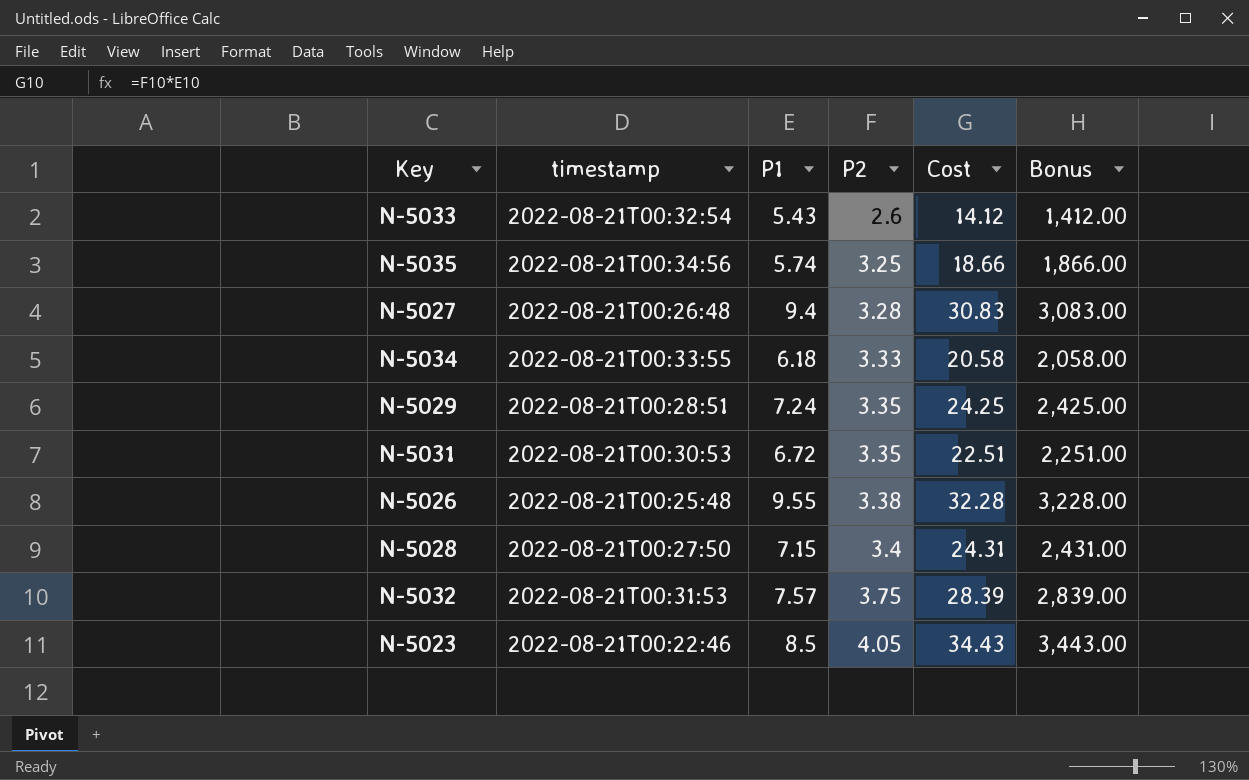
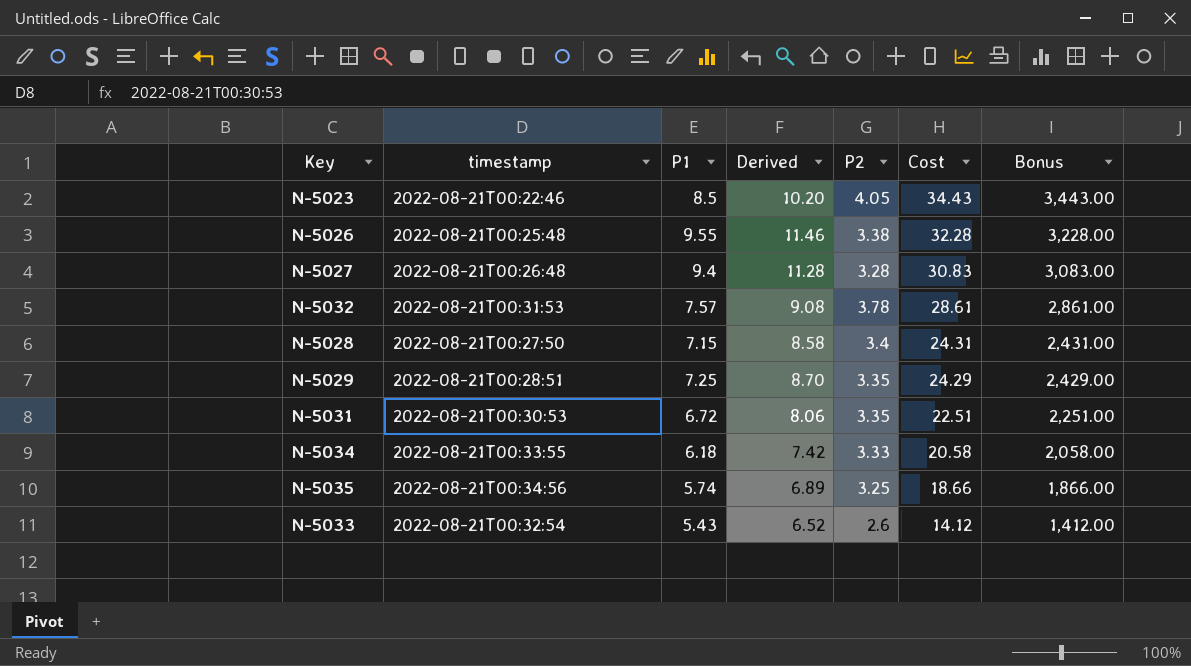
row order: P2 ascending -> Cost descending
column Derived | formula: none -> [P1] * 1.2
N-5032 | P2: 3.75 -> 3.78
N-5032 | Cost: 28.39 -> 28.61
N-5032 | Bonus: 2,839.00 -> 2,861.00
N-5029 | P1: 7.24 -> 7.25
N-5029 | Cost: 24.25 -> 24.29
N-5029 | Bonus: 2,425.00 -> 2,429.00

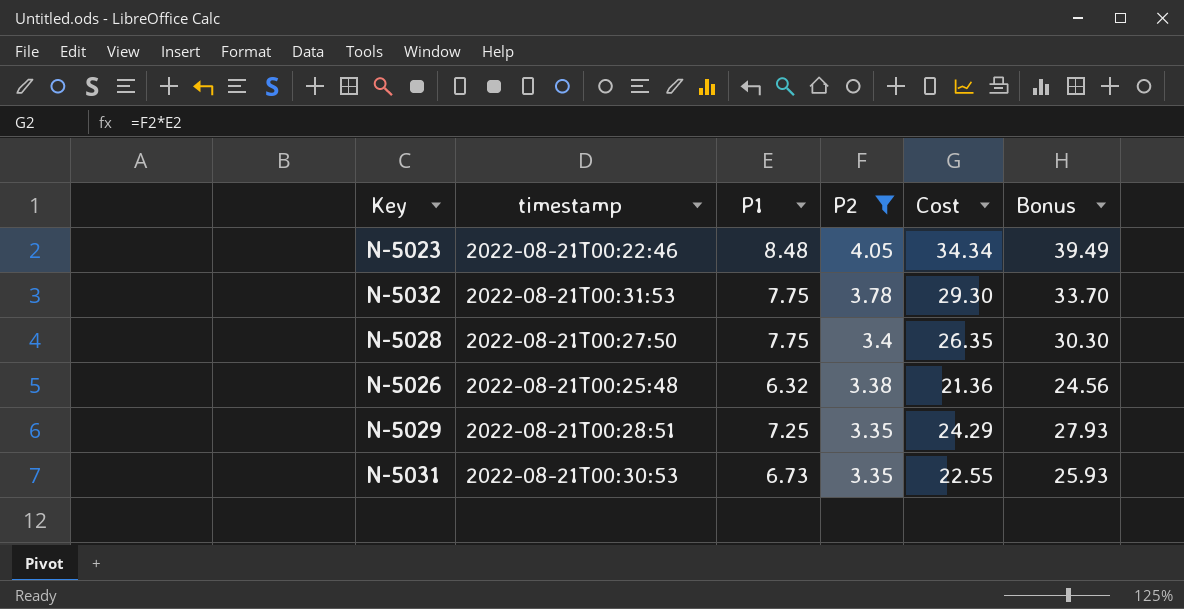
filter: none -> P2 >= 3.35
row order: Cost descending -> P2 descending
column Derived | formula: [P1] * 1.2 -> none
column Bonus | formula: [Cost] * 100 -> [Cost] * 1.15
N-5023 | P1: 8.5 -> 8.48
N-5023 | Cost: 34.43 -> 34.34
N-5032 | P1: 7.57 -> 7.75
N-5032 | Cost: 28.61 -> 29.30
N-5028 | P1: 7.15 -> 7.75
N-5028 | Cost: 24.31 -> 26.35
N-5026 | P1: 9.55 -> 6.32
N-5026 | Cost: 32.28 -> 21.36
N-5031 | P1: 6.72 -> 6.73
N-5031 | Cost: 22.51 -> 22.55

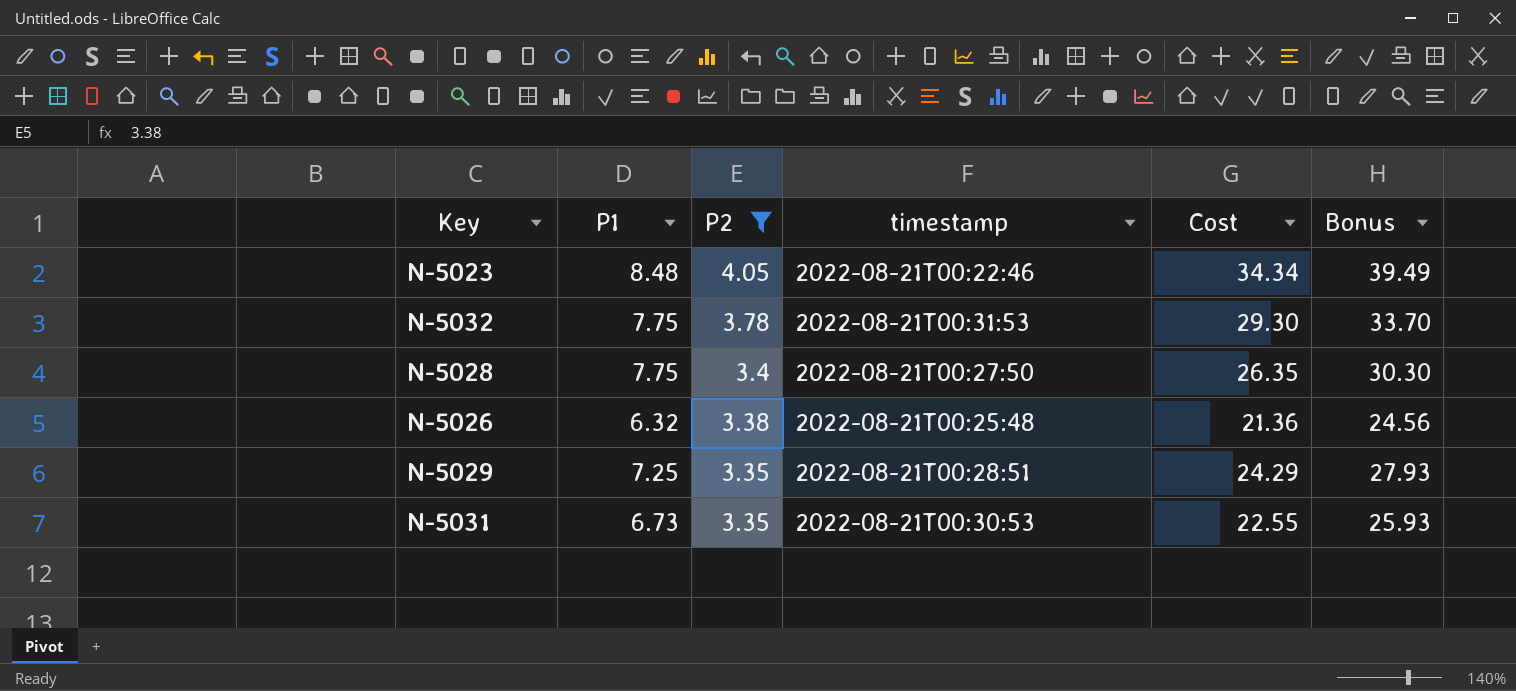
column timestamp | position: 2 -> 4

